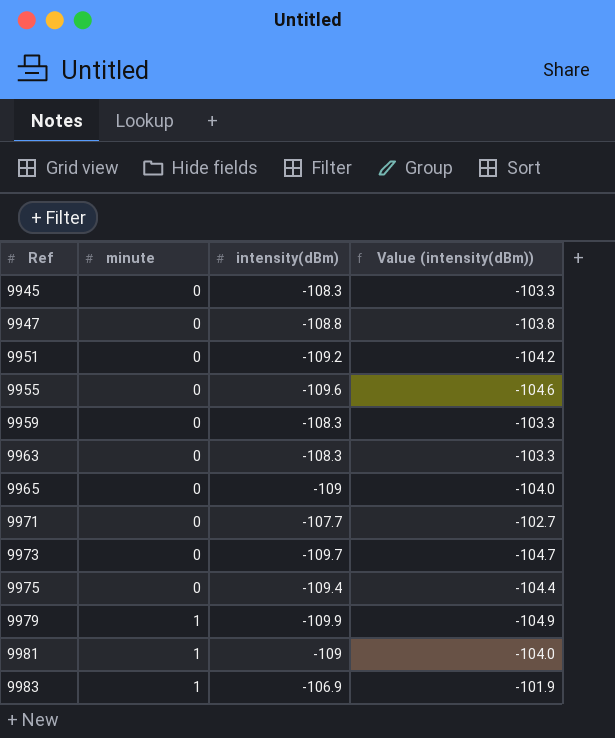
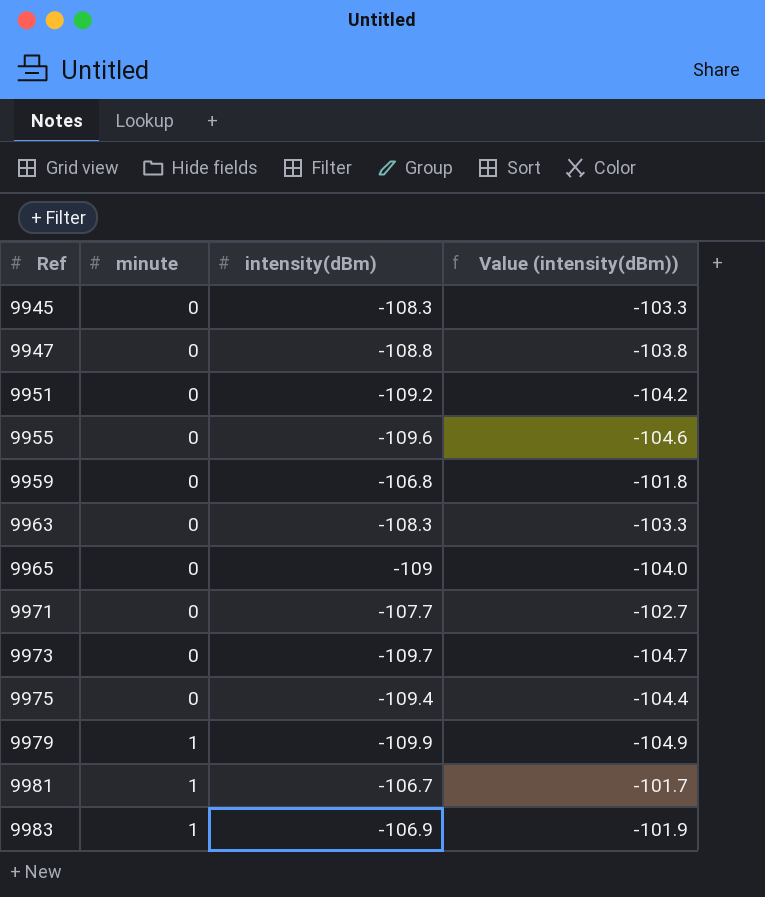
9959 | intensity(dBm): -108.3 -> -106.8
9959 | Value (intensity(dBm)): -103.3 -> -101.8
9981 | intensity(dBm): -109 -> -106.7
9981 | Value (intensity(dBm)): -104.0 -> -101.7

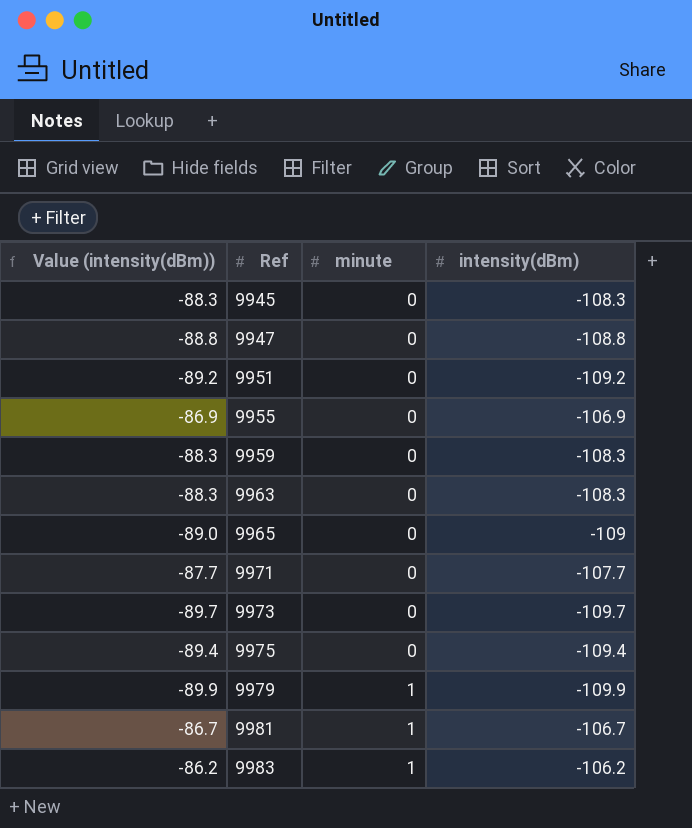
column Value (intensity(dBm)) | formula: [intensity(dBm)] + 5 -> [intensity(dBm)] + 20
column Value (intensity(dBm)) | position: 4 -> 1
9955 | intensity(dBm): -109.6 -> -106.9
9959 | intensity(dBm): -106.8 -> -108.3
9983 | intensity(dBm): -106.9 -> -106.2

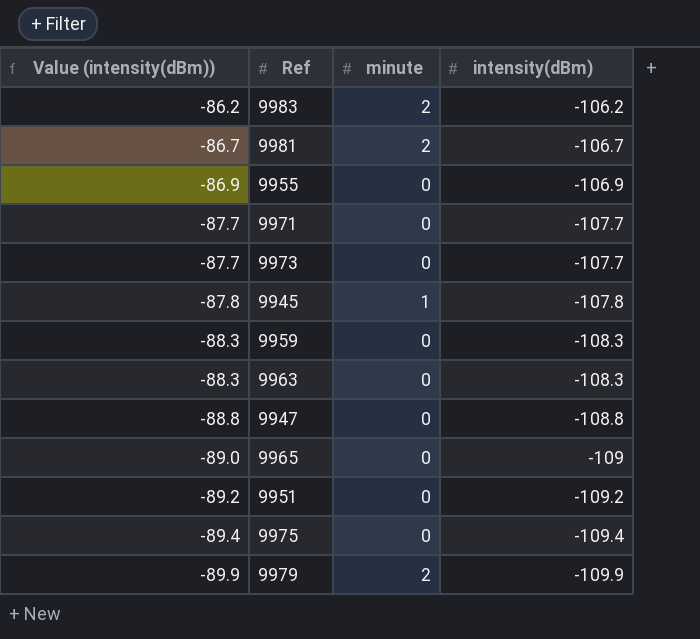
row order: Ref ascending -> Value (intensity(dBm)) descending
9983 | minute: 1 -> 2
9981 | minute: 1 -> 2
9973 | Value (intensity(dBm)): -89.7 -> -87.7
9973 | intensity(dBm): -109.7 -> -107.7
9945 | Value (intensity(dBm)): -88.3 -> -87.8
9945 | minute: 0 -> 1
9945 | intensity(dBm): -108.3 -> -107.8
9979 | minute: 1 -> 2

